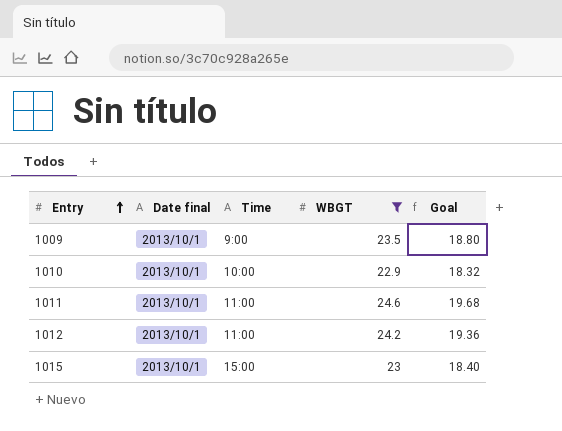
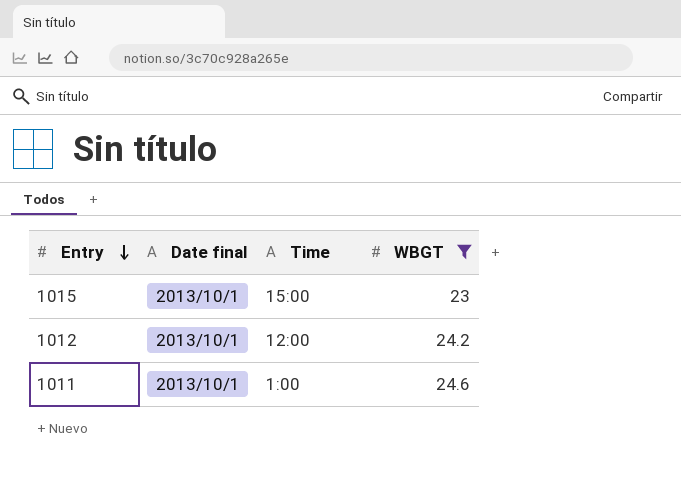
row order: Entry ascending -> Entry descending
column Goal | formula: [WBGT] * 0.8 -> none
row 1009: 2013/10/1 | 9:00 | 23.5 | 18.80 -> none
row 1010: 2013/10/1 | 10:00 | 22.9 | 18.32 -> none
1012 | Time: 11:00 -> 12:00
1011 | Time: 11:00 -> 1:00

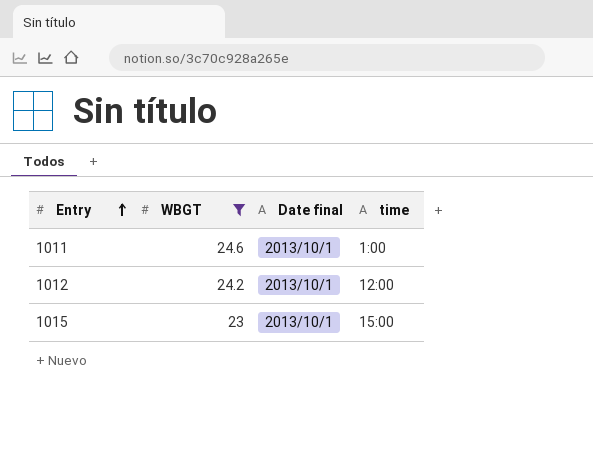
row order: Entry descending -> Entry ascending
column WBGT | position: 4 -> 2
column name: Time -> time

